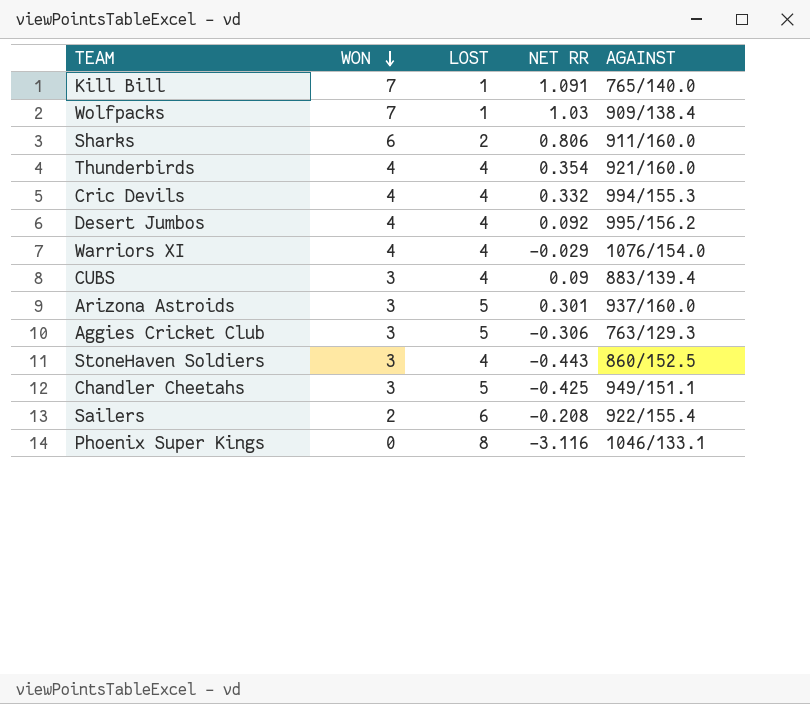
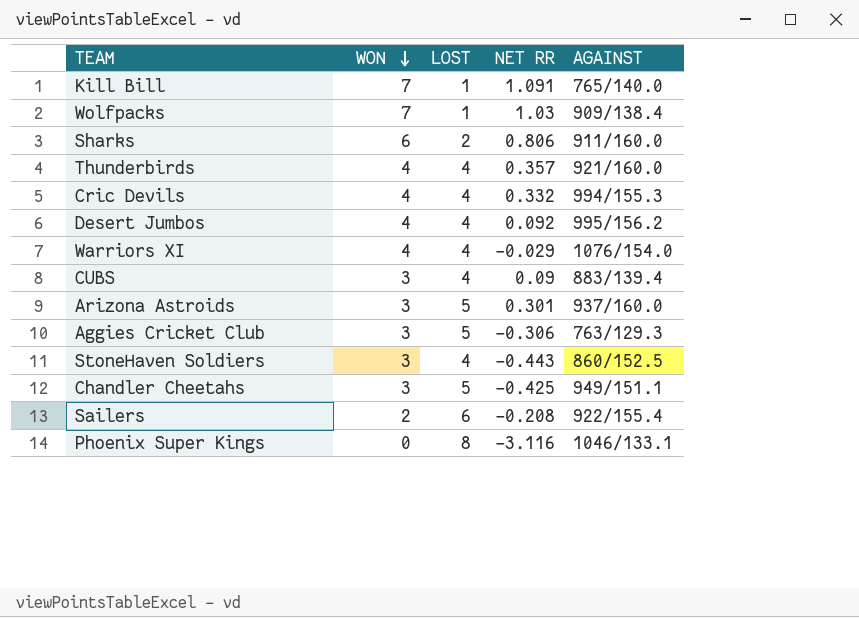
Thunderbirds | NET RR: 0.354 -> 0.357

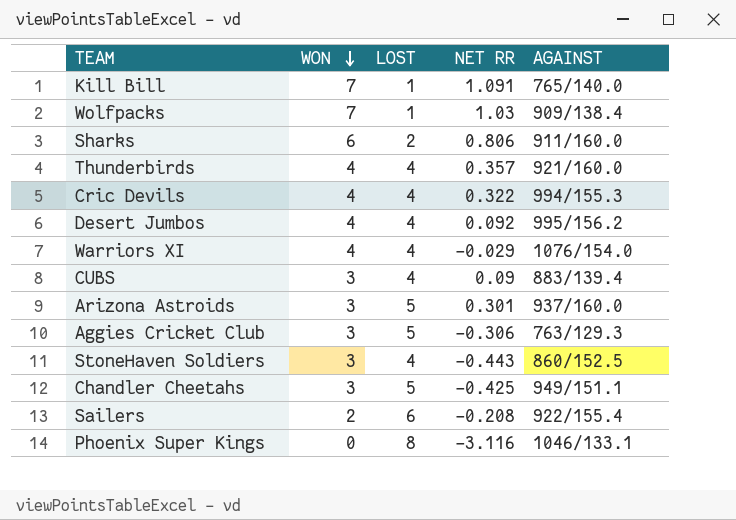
Cric Devils | NET RR: 0.332 -> 0.322

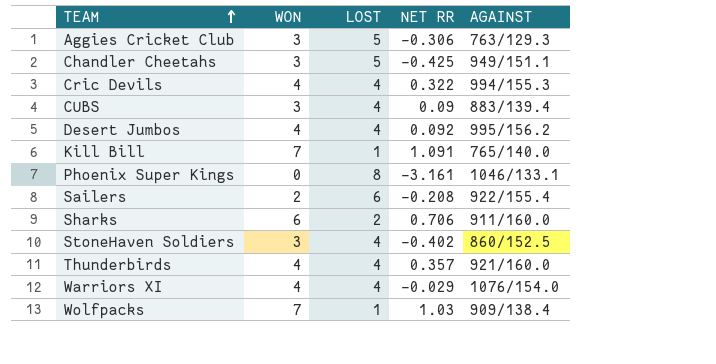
row order: WON descending -> TEAM ascending
row Arizona Astroids: 3 | 5 | 0.301 | 937/160.0 -> none
Phoenix Super Kings | NET RR: -3.116 -> -3.161
Sharks | NET RR: 0.806 -> 0.706
StoneHaven Soldiers | NET RR: -0.443 -> -0.402

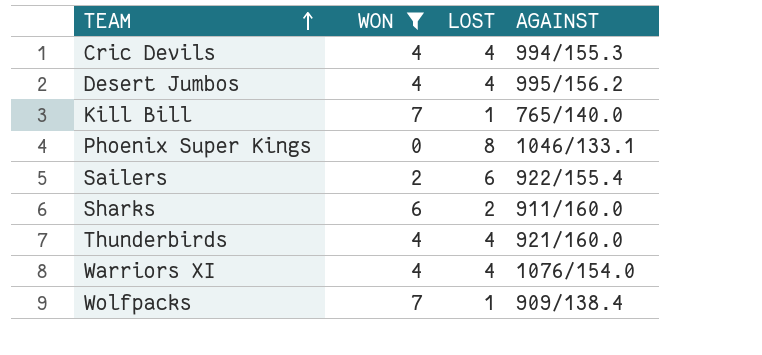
filter: none -> WON != 3
column NET RR | position: 4 -> none

